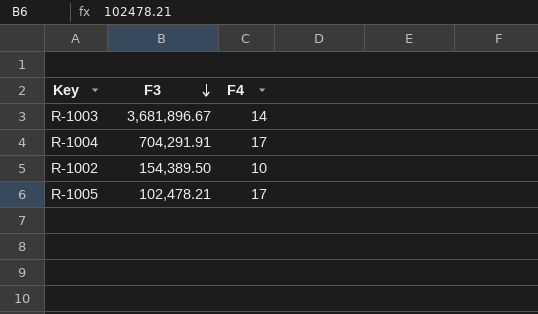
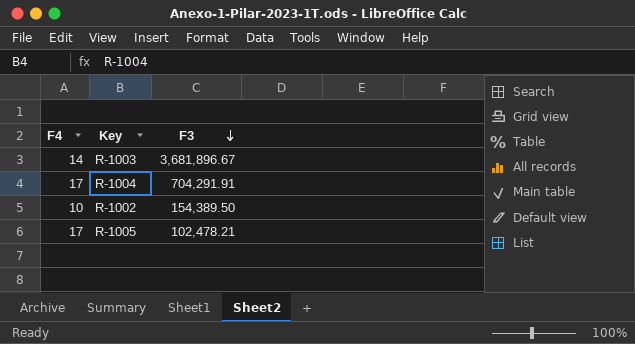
column F4 | position: 3 -> 1

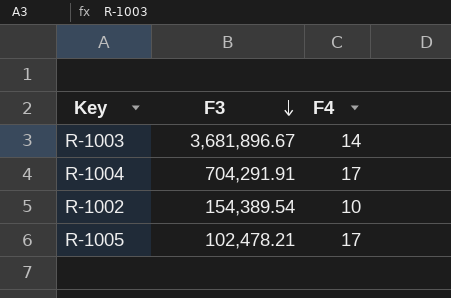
column F4 | position: 1 -> 3
R-1002 | F3: 154,389.50 -> 154,389.54

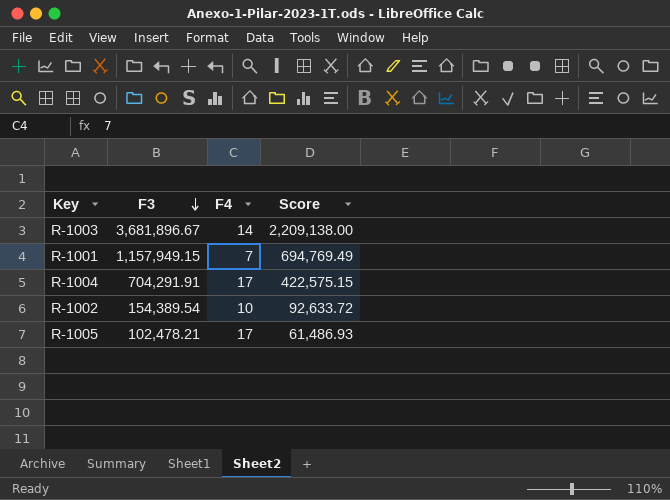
column Score | formula: none -> [F3] * 0.6
row R-1001: none -> 1,157,949.15 | 7 | 694,769.49

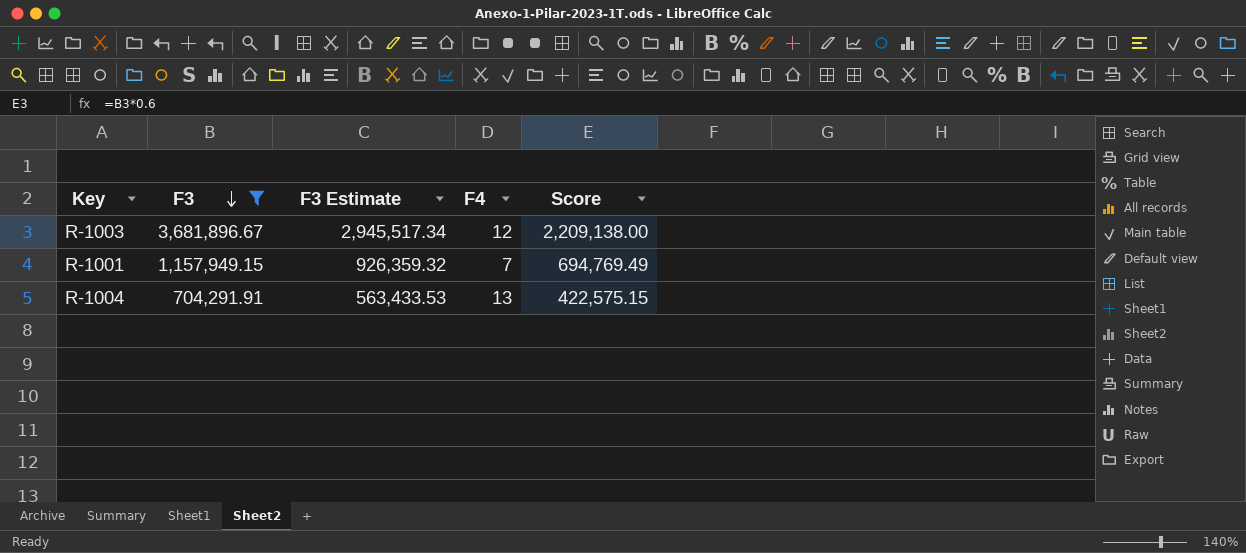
filter: none -> F3 >= 704,291.91
column F3 Estimate | formula: none -> [F3] * 0.8
R-1003 | F4: 14 -> 12
R-1004 | F4: 17 -> 13

